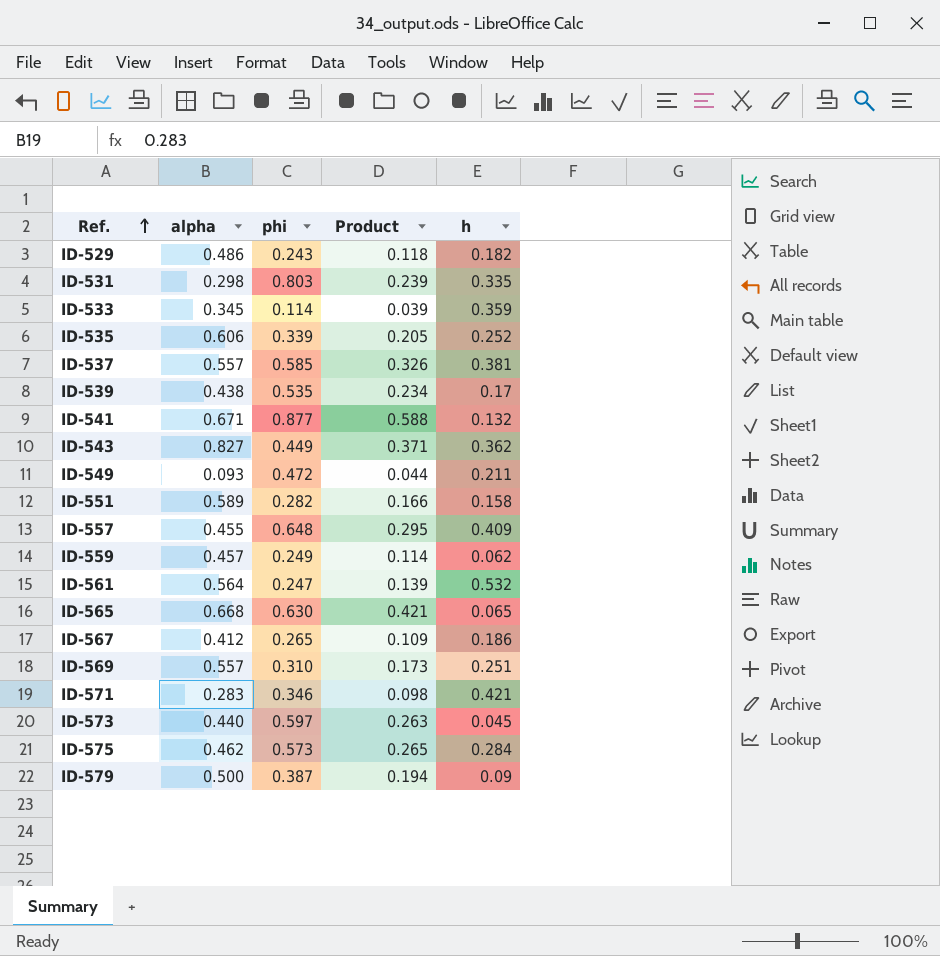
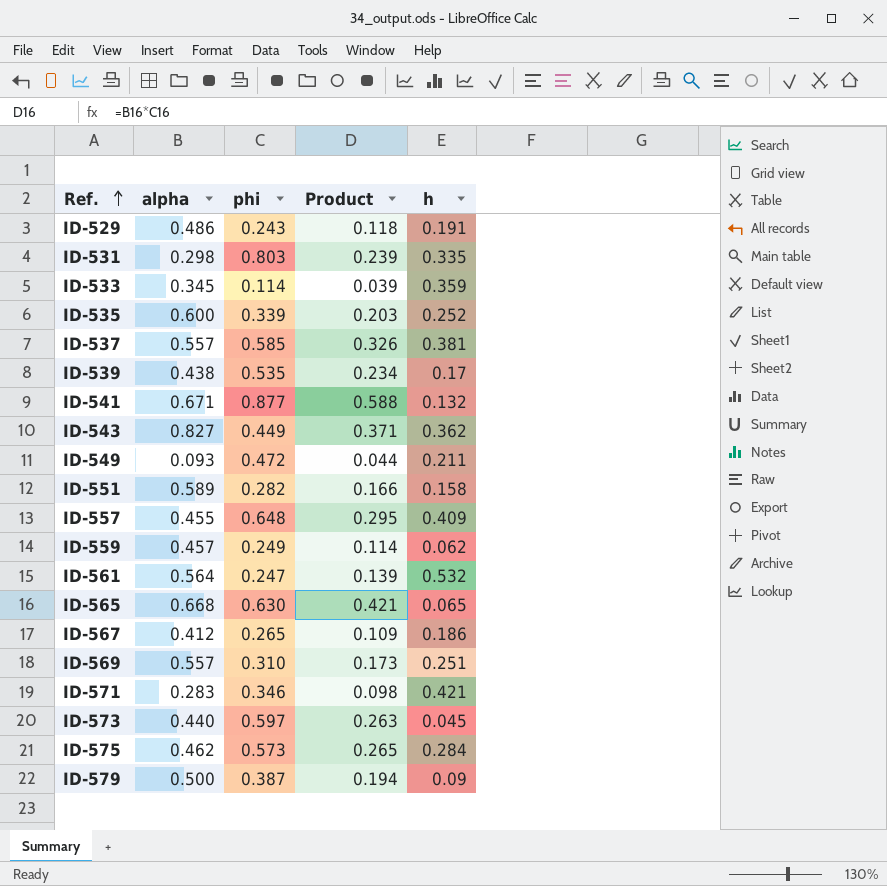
ID-529 | h: 0.182 -> 0.191
ID-535 | alpha: 0.606 -> 0.600
ID-535 | Product: 0.205 -> 0.203

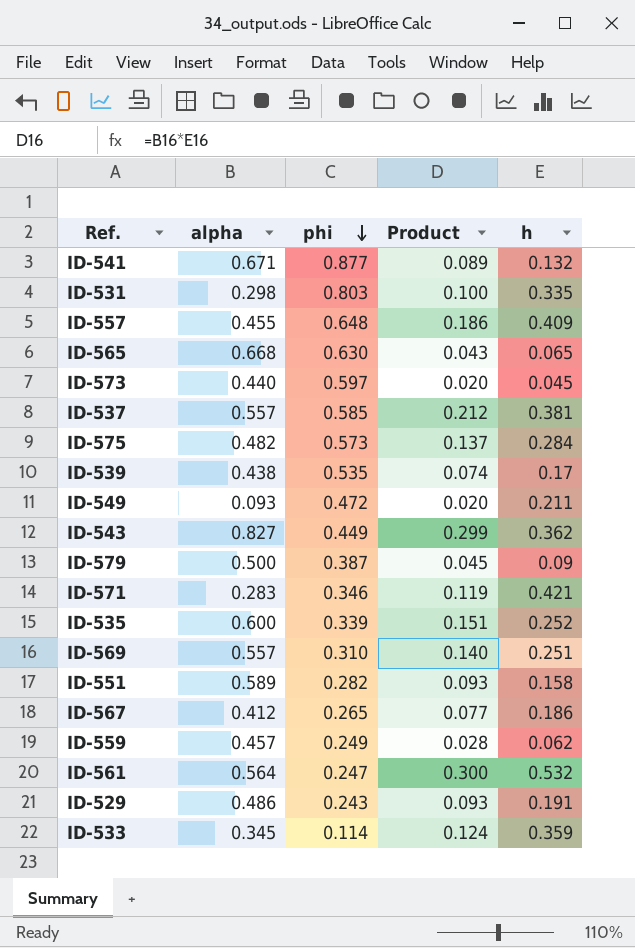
row order: Ref. ascending -> phi descending
column Product | formula: [alpha] * [phi] -> [alpha] * [h]
ID-575 | alpha: 0.462 -> 0.482

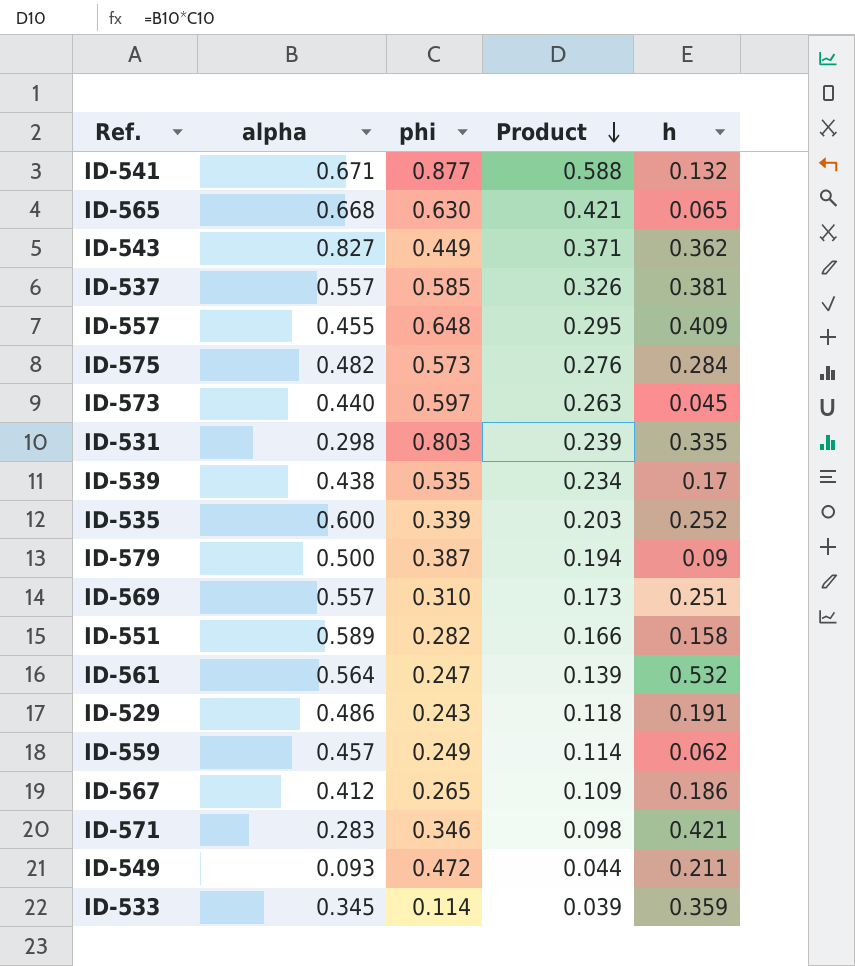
row order: phi descending -> Product descending
column Product | formula: [alpha] * [h] -> [alpha] * [phi]

